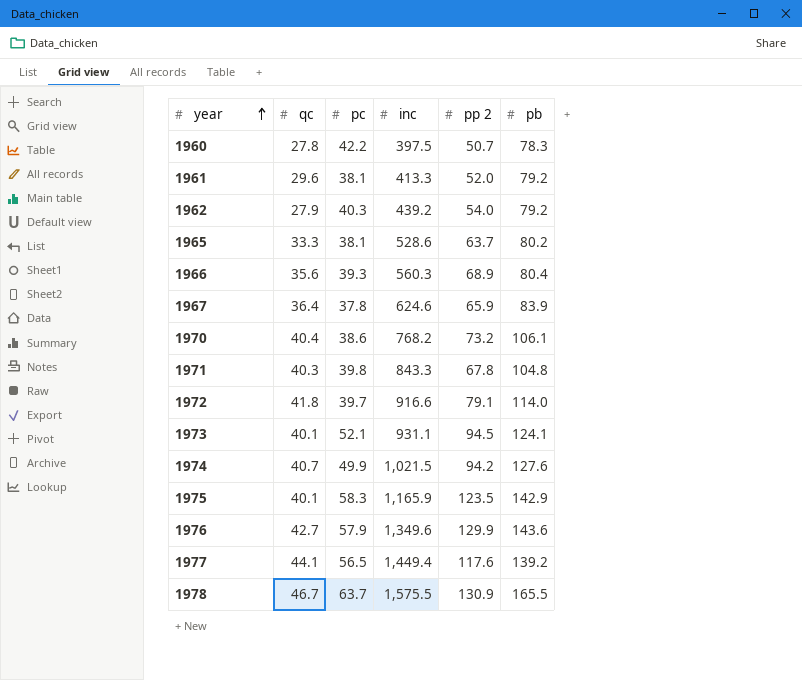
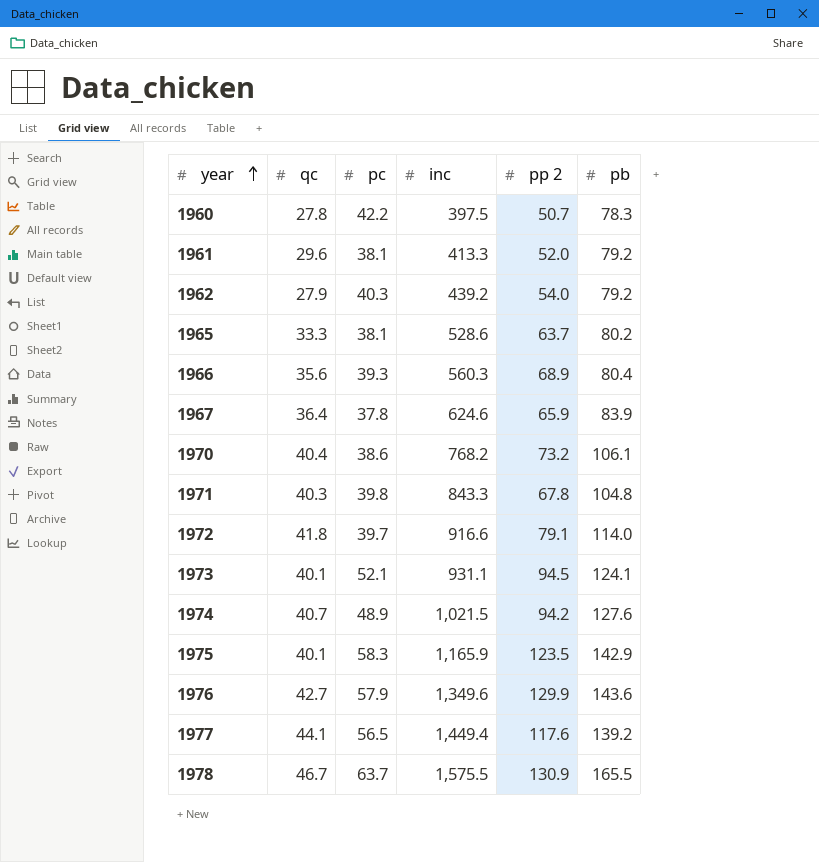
1974 | pc: 49.9 -> 48.9

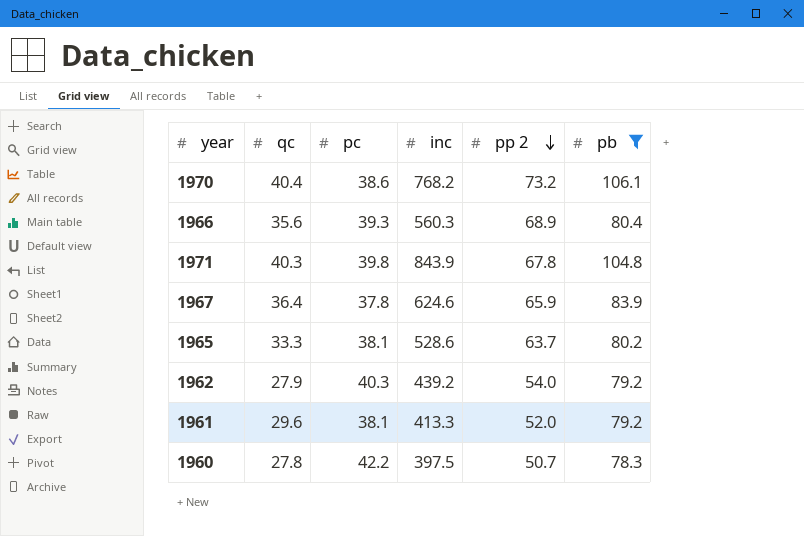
filter: none -> pb <= 106.1
row order: year ascending -> pp 2 descending
1971 | inc: 843.3 -> 843.9

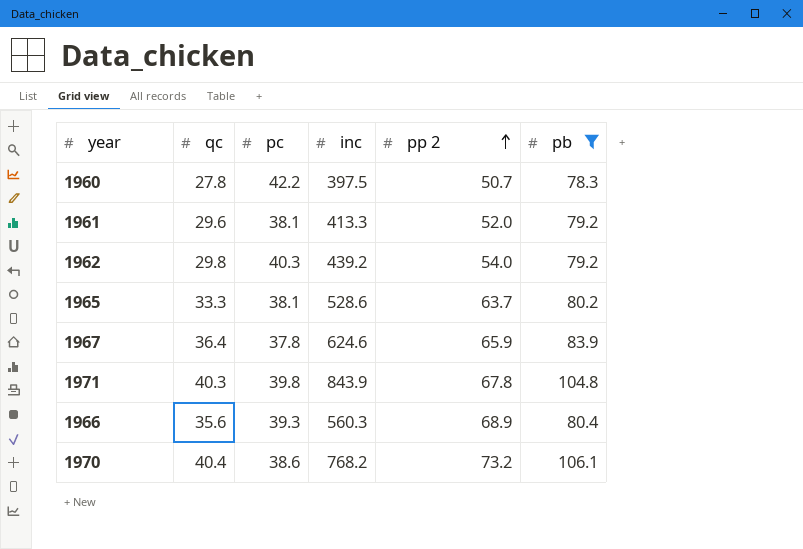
row order: pp 2 descending -> pp 2 ascending
1962 | qc: 27.9 -> 29.8

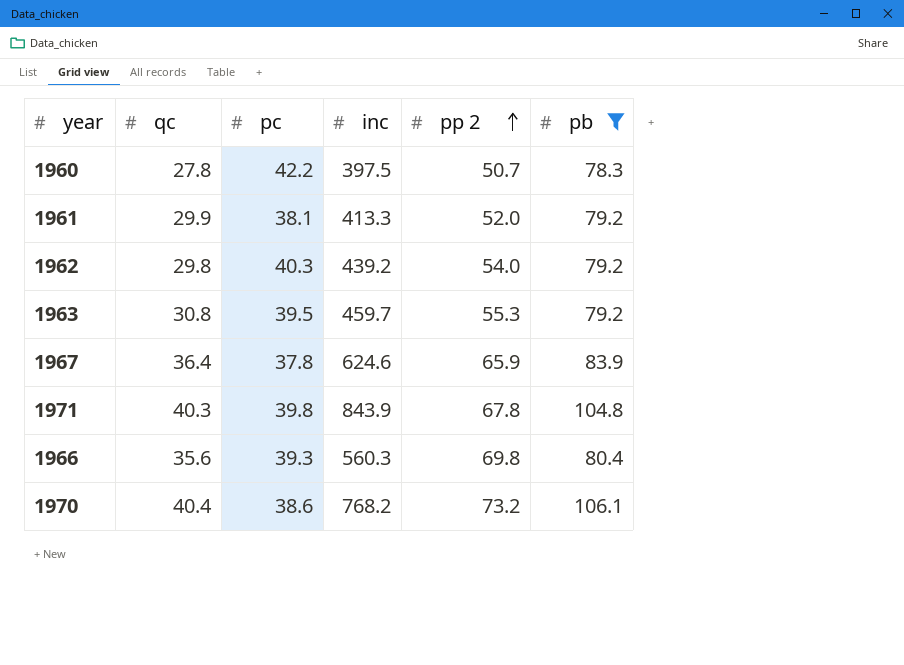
row 1965: 33.3 | 38.1 | 528.6 | 63.7 | 80.2 -> none
1961 | qc: 29.6 -> 29.9
row 1963: none -> 30.8 | 39.5 | 459.7 | 55.3 | 79.2
1966 | pp 2: 68.9 -> 69.8

